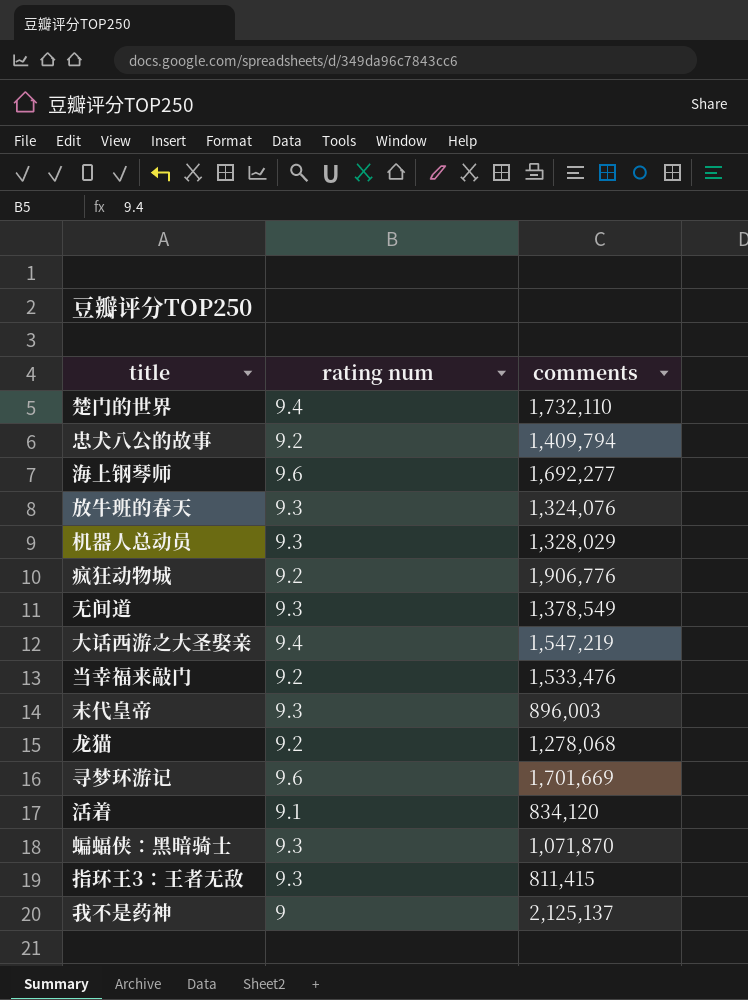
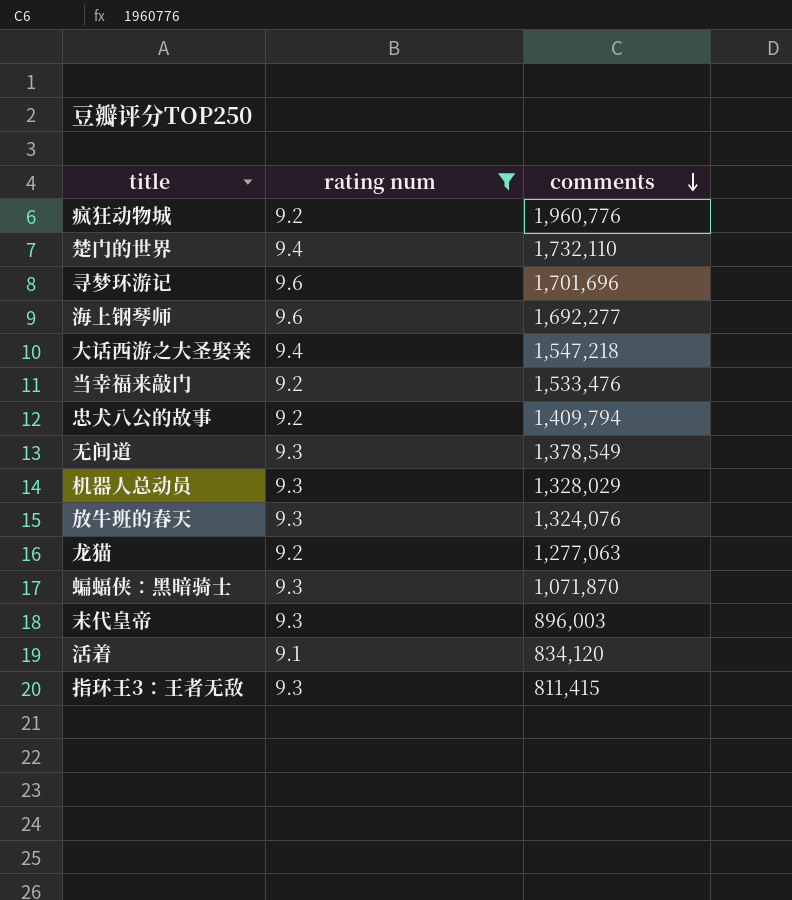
filter: none -> rating num != 9
row order: none -> comments descending
疯狂动物城 | comments: 1,906,776 -> 1,960,776
寻梦环游记 | comments: 1,701,669 -> 1,701,696
大话西游之大圣娶亲 | comments: 1,547,219 -> 1,547,218
龙猫 | comments: 1,278,068 -> 1,277,063

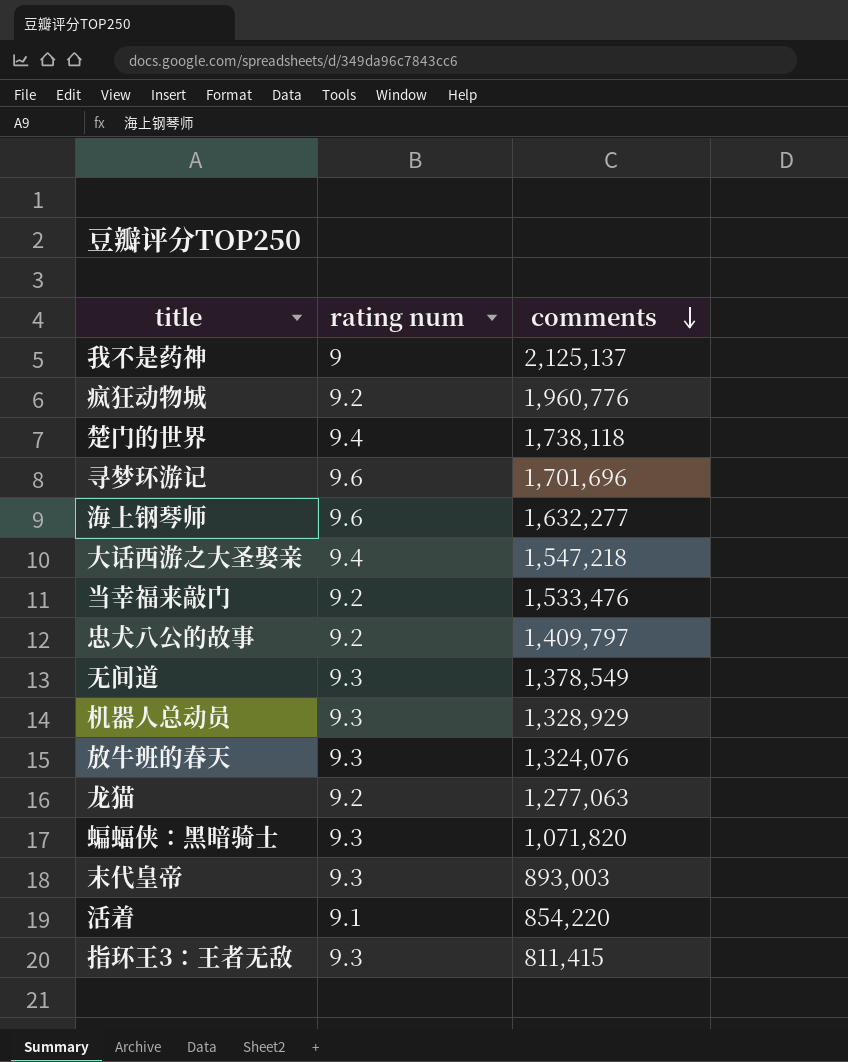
filter: rating num != 9 -> none
楚门的世界 | comments: 1,732,110 -> 1,738,118
海上钢琴师 | comments: 1,692,277 -> 1,632,277
忠犬八公的故事 | comments: 1,409,794 -> 1,409,797
机器人总动员 | comments: 1,328,029 -> 1,328,929
蝙蝠侠：黑暗骑士 | comments: 1,071,870 -> 1,071,820
末代皇帝 | comments: 896,003 -> 893,003
活着 | comments: 834,120 -> 854,220

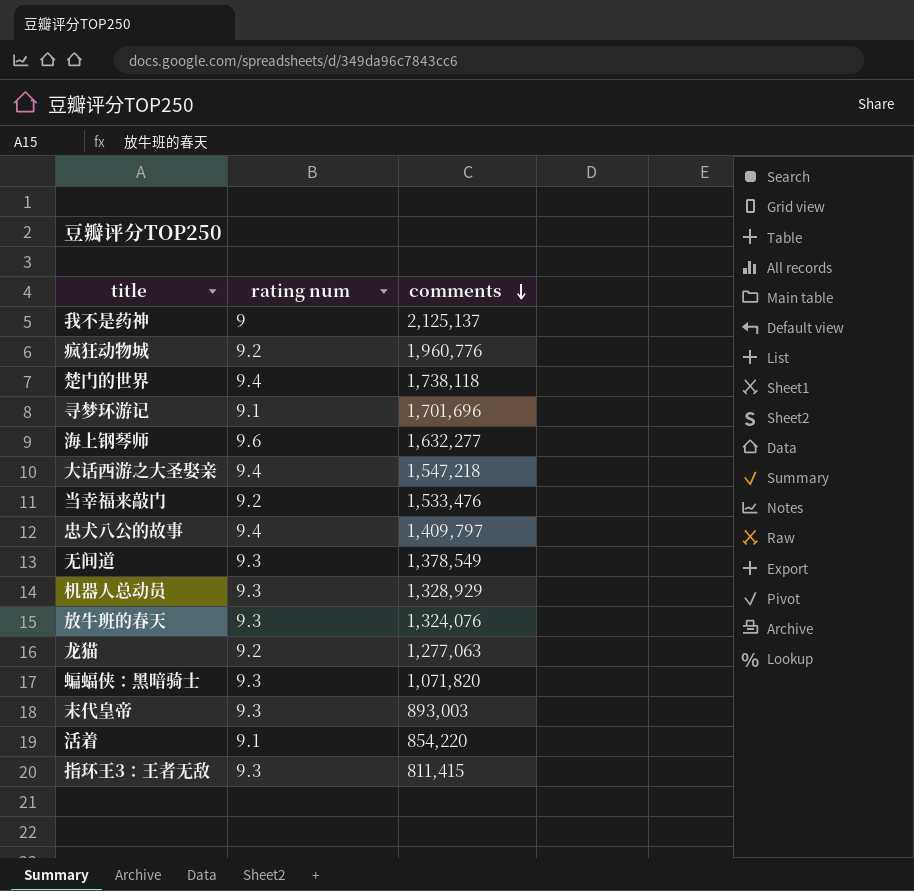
寻梦环游记 | rating num: 9.6 -> 9.1
忠犬八公的故事 | rating num: 9.2 -> 9.4

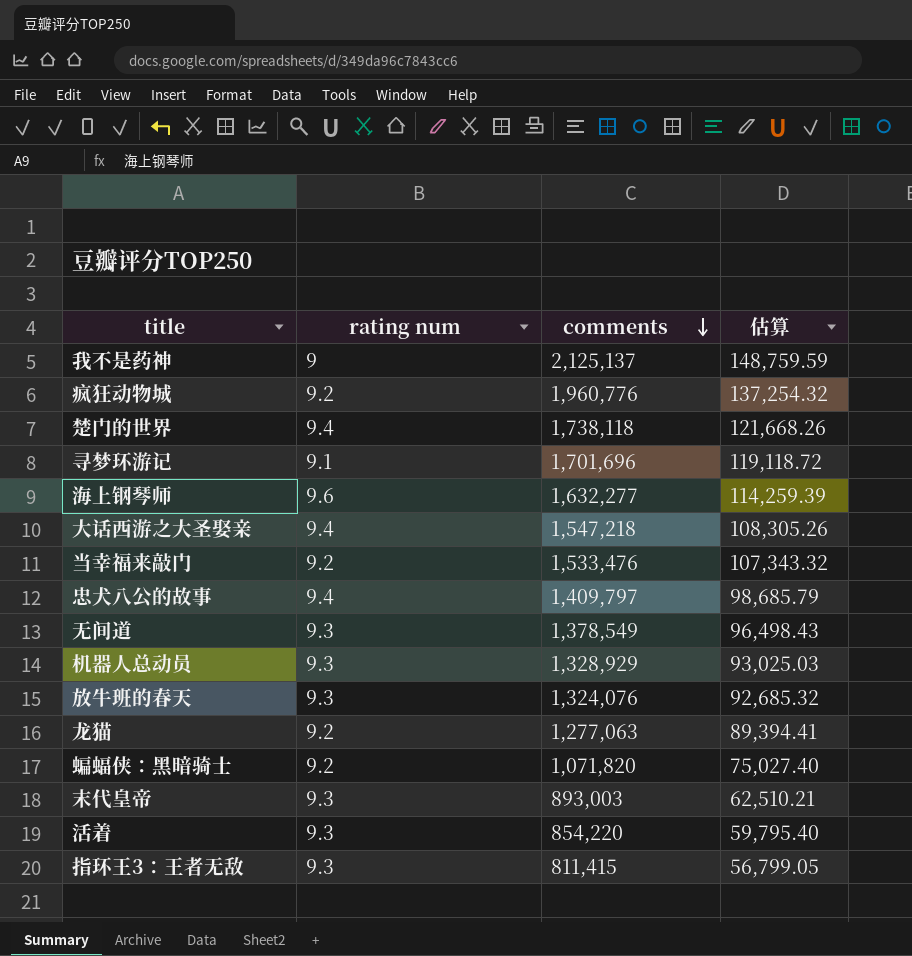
column 估算 | formula: none -> [comments] * 0.07
蝙蝠侠：黑暗骑士 | rating num: 9.3 -> 9.2
活着 | rating num: 9.1 -> 9.3

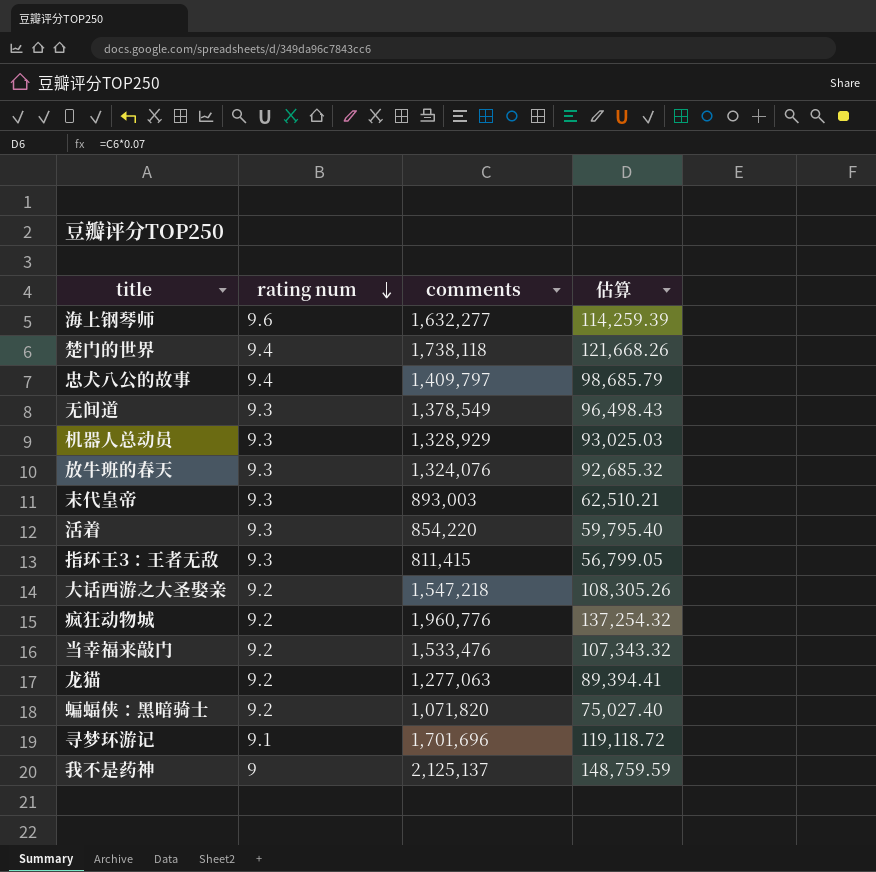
row order: comments descending -> rating num descending
大话西游之大圣娶亲 | rating num: 9.4 -> 9.2

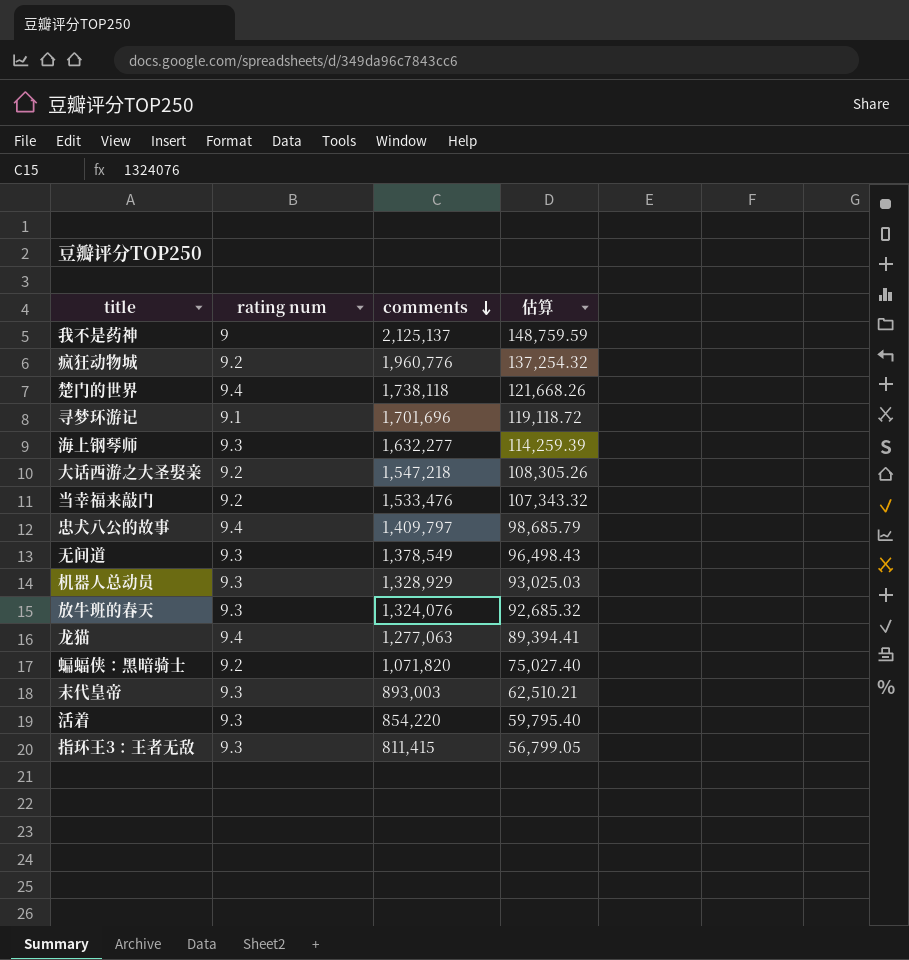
row order: rating num descending -> comments descending
海上钢琴师 | rating num: 9.6 -> 9.3
龙猫 | rating num: 9.2 -> 9.4

